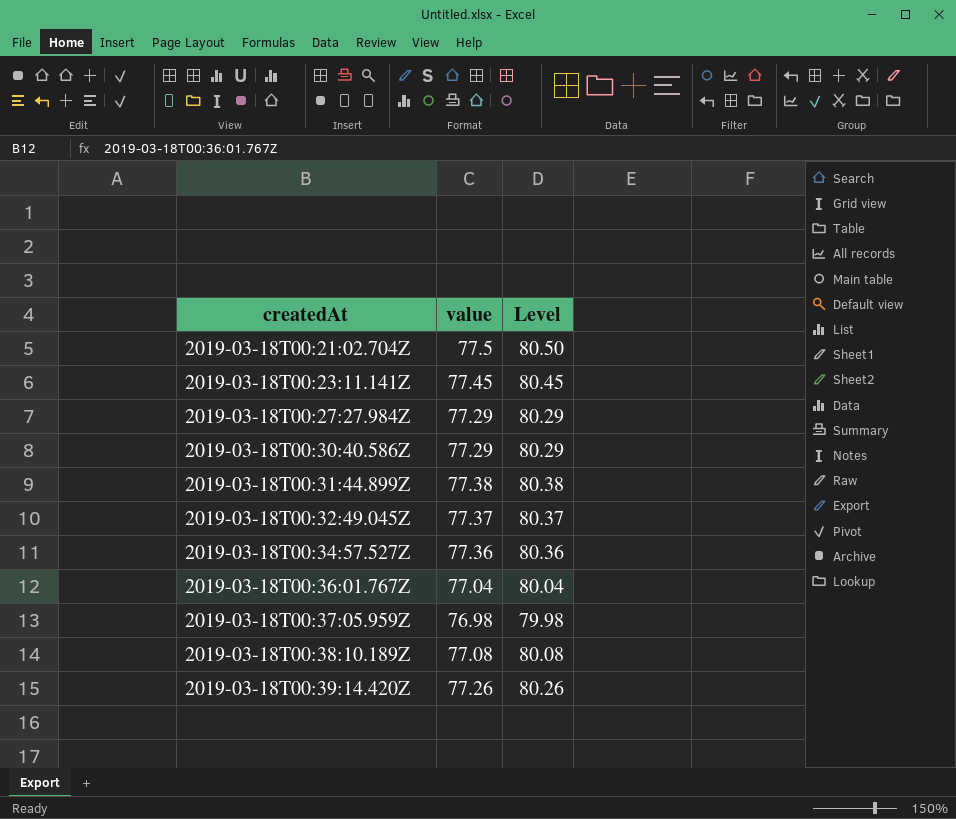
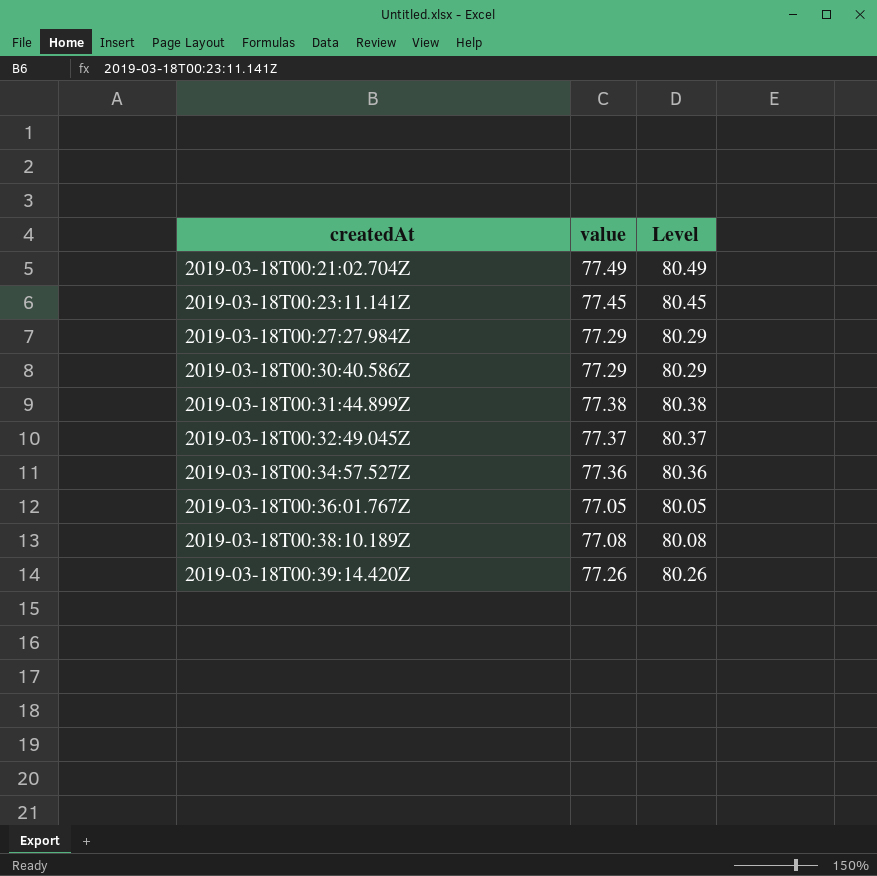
row 2019-03-18T00:37:05.959Z: 76.98 | 79.98 -> none
2019-03-18T00:21:02.704Z | value: 77.5 -> 77.49
2019-03-18T00:21:02.704Z | Level: 80.50 -> 80.49
2019-03-18T00:36:01.767Z | value: 77.04 -> 77.05
2019-03-18T00:36:01.767Z | Level: 80.04 -> 80.05

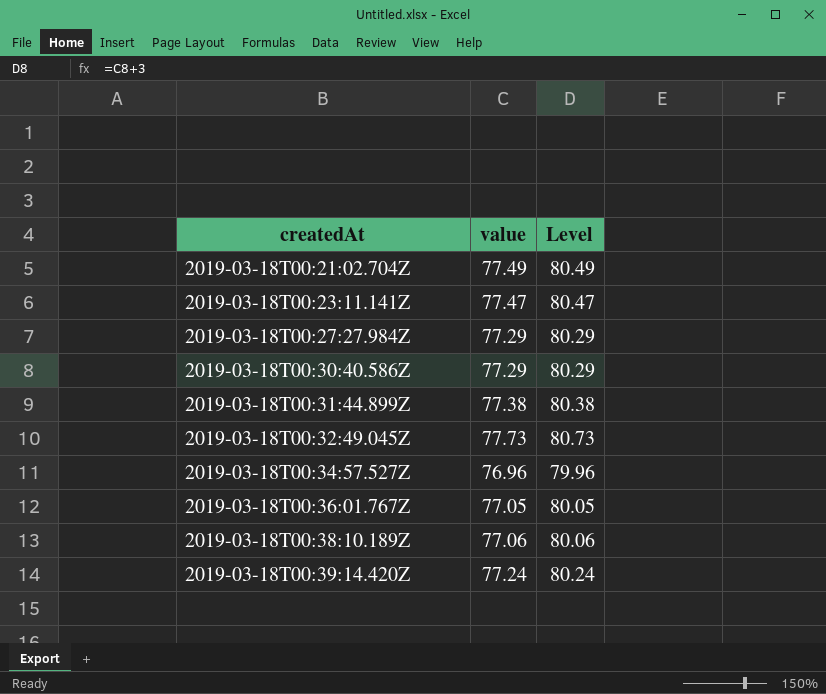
2019-03-18T00:23:11.141Z | value: 77.45 -> 77.47
2019-03-18T00:23:11.141Z | Level: 80.45 -> 80.47
2019-03-18T00:32:49.045Z | value: 77.37 -> 77.73
2019-03-18T00:32:49.045Z | Level: 80.37 -> 80.73
2019-03-18T00:34:57.527Z | value: 77.36 -> 76.96
2019-03-18T00:34:57.527Z | Level: 80.36 -> 79.96
2019-03-18T00:38:10.189Z | value: 77.08 -> 77.06
2019-03-18T00:38:10.189Z | Level: 80.08 -> 80.06
2019-03-18T00:39:14.420Z | value: 77.26 -> 77.24
2019-03-18T00:39:14.420Z | Level: 80.26 -> 80.24

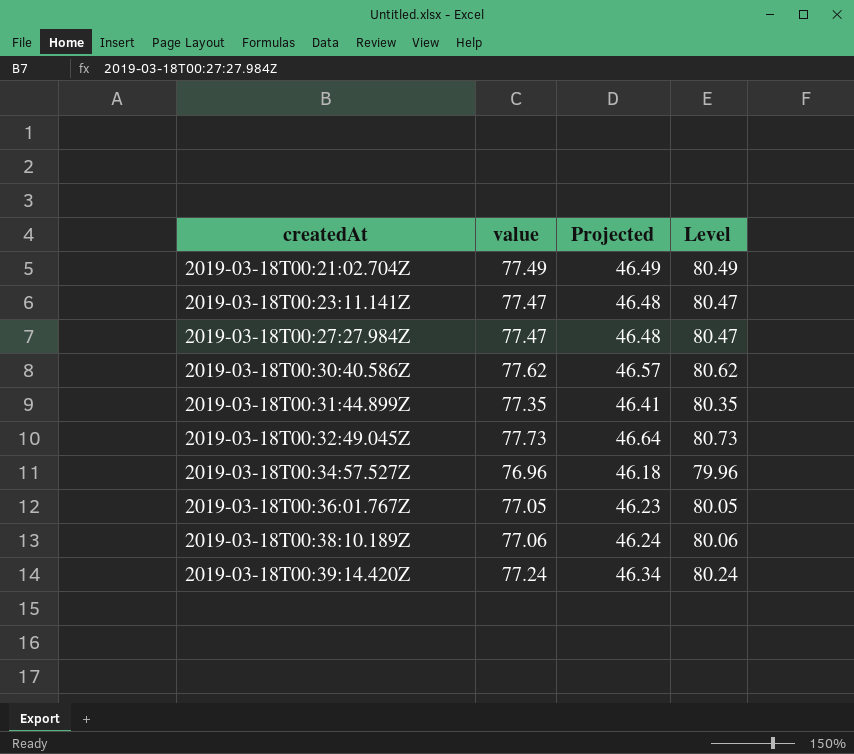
column Projected | formula: none -> [value] * 0.6
2019-03-18T00:27:27.984Z | value: 77.29 -> 77.47
2019-03-18T00:27:27.984Z | Level: 80.29 -> 80.47
2019-03-18T00:30:40.586Z | value: 77.29 -> 77.62
2019-03-18T00:30:40.586Z | Level: 80.29 -> 80.62
2019-03-18T00:31:44.899Z | value: 77.38 -> 77.35
2019-03-18T00:31:44.899Z | Level: 80.38 -> 80.35

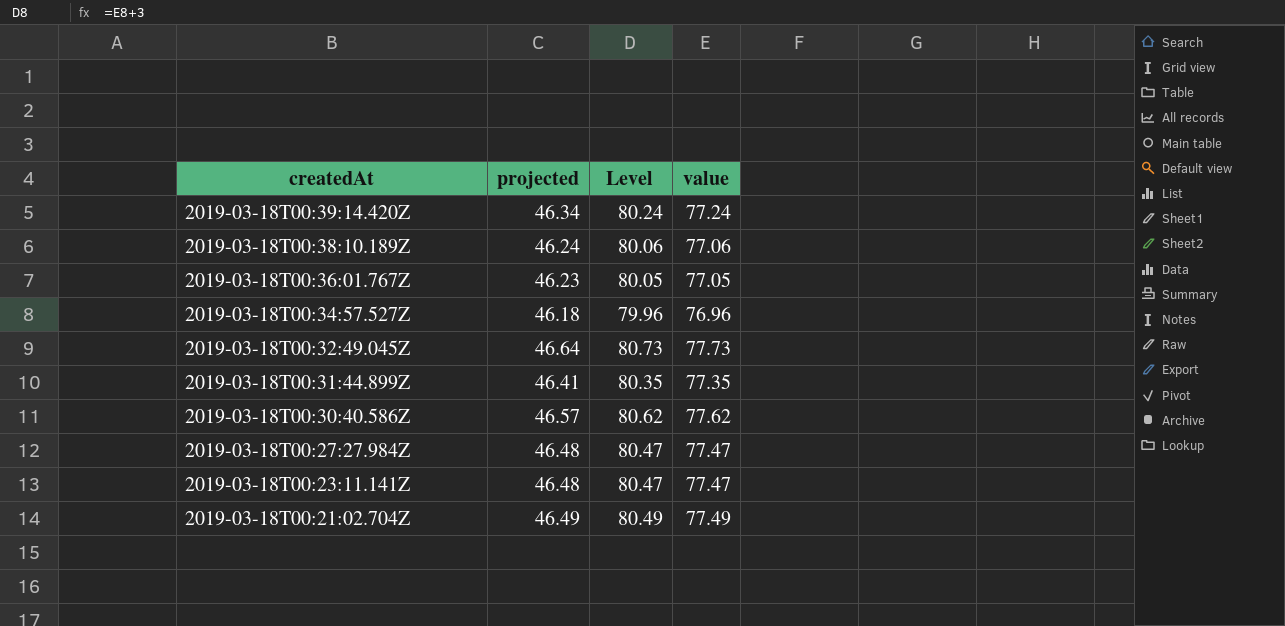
row order: createdAt ascending -> createdAt descending
column name: Projected -> projected
column value | position: 2 -> 4

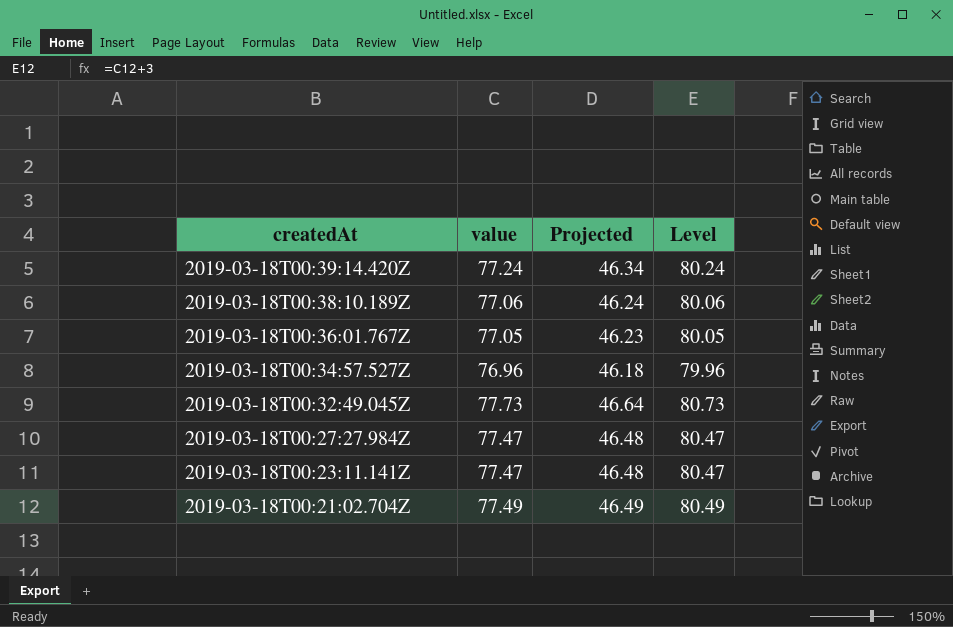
column value | position: 4 -> 2
column name: projected -> Projected
row 2019-03-18T00:31:44.899Z: 46.41 | 80.35 | 77.35 -> none
row 2019-03-18T00:30:40.586Z: 46.57 | 80.62 | 77.62 -> none

